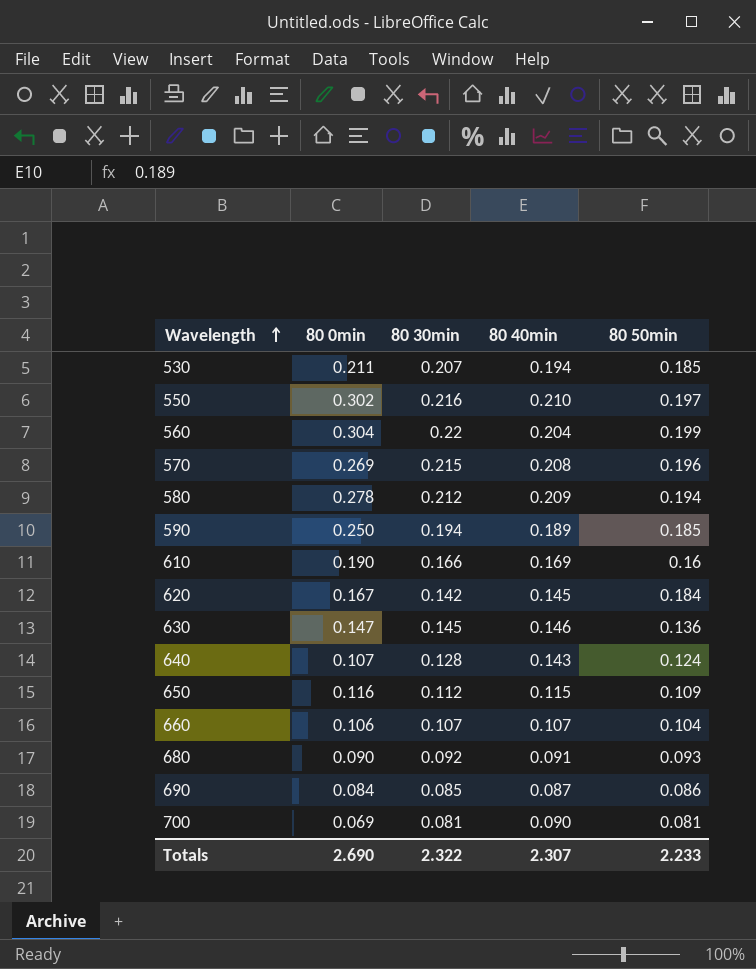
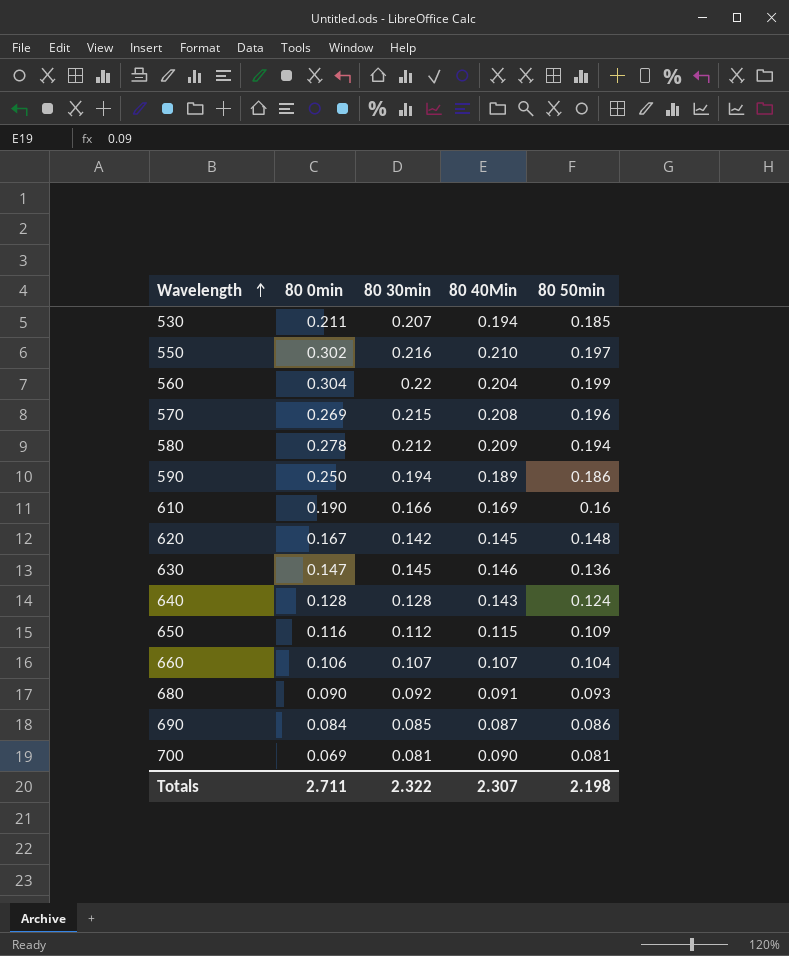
column name: 80 40min -> 80 40Min
590 | 80 50min: 0.185 -> 0.186
620 | 80 50min: 0.184 -> 0.148
640 | 80 0min: 0.107 -> 0.128
Totals | 80 0min: 2.690 -> 2.711
Totals | 80 50min: 2.233 -> 2.198

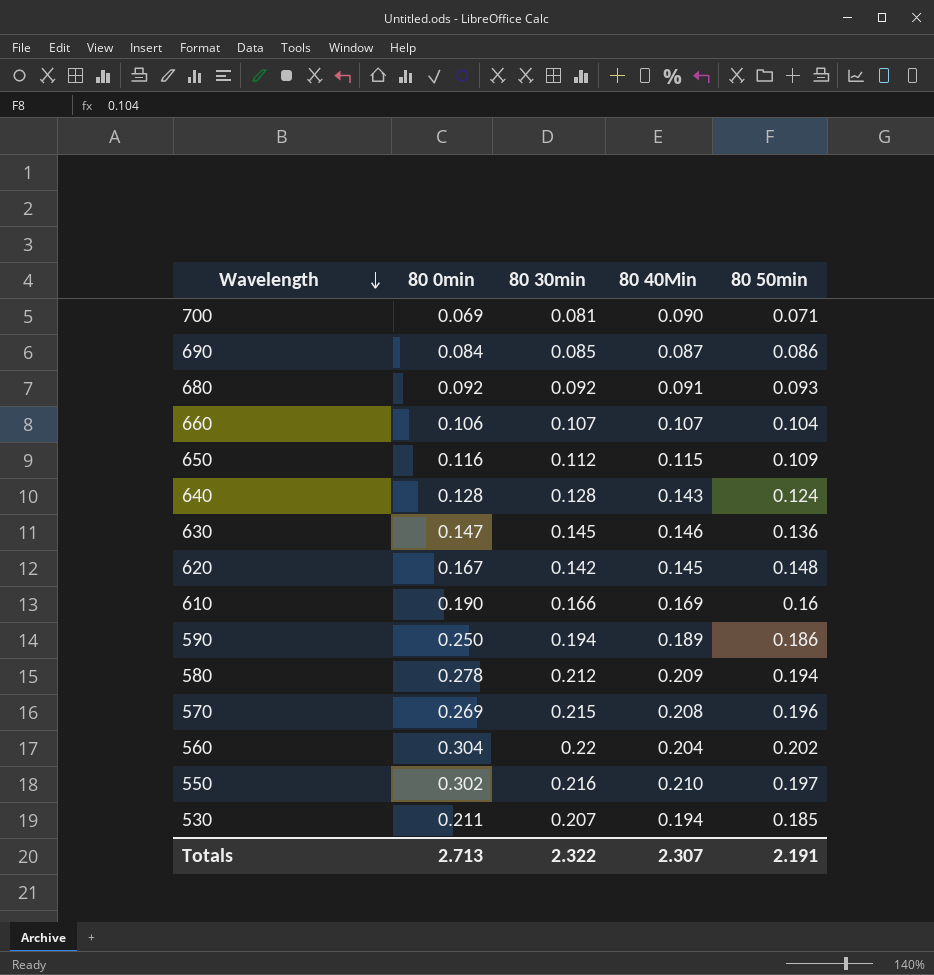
row order: Wavelength ascending -> Wavelength descending
700 | 80 50min: 0.081 -> 0.071
680 | 80 0min: 0.090 -> 0.092
560 | 80 50min: 0.199 -> 0.202
Totals | 80 0min: 2.711 -> 2.713
Totals | 80 50min: 2.198 -> 2.191

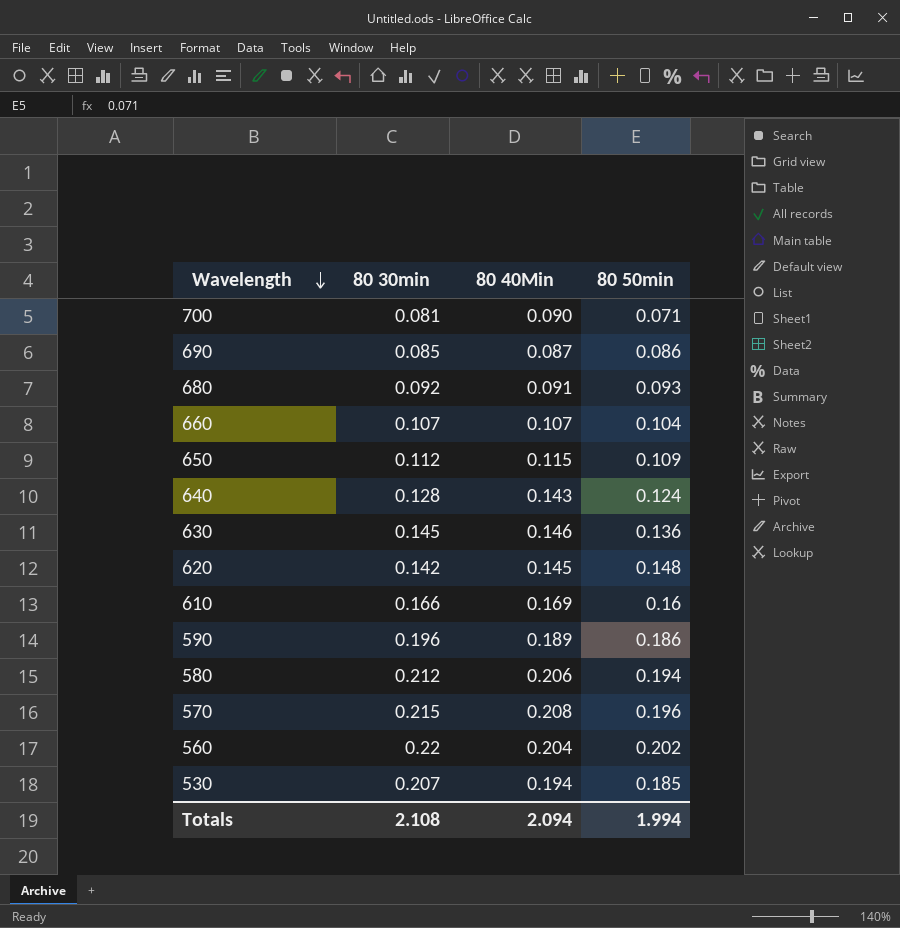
column 80 0min | position: 2 -> none
row 550: 0.302 | 0.216 | 0.210 | 0.197 -> none
590 | 80 30min: 0.194 -> 0.196
580 | 80 40Min: 0.209 -> 0.206
Totals | 80 30min: 2.322 -> 2.108
Totals | 80 40Min: 2.307 -> 2.094
Totals | 80 50min: 2.191 -> 1.994

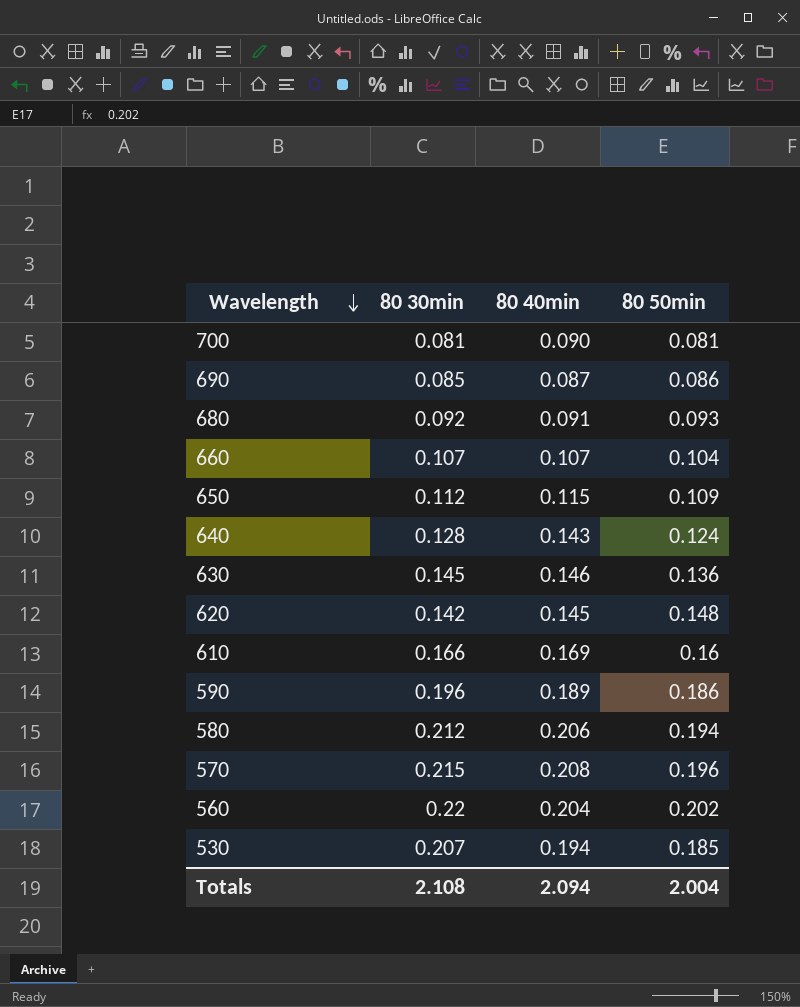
column name: 80 40Min -> 80 40min
700 | 80 50min: 0.071 -> 0.081
Totals | 80 50min: 1.994 -> 2.004

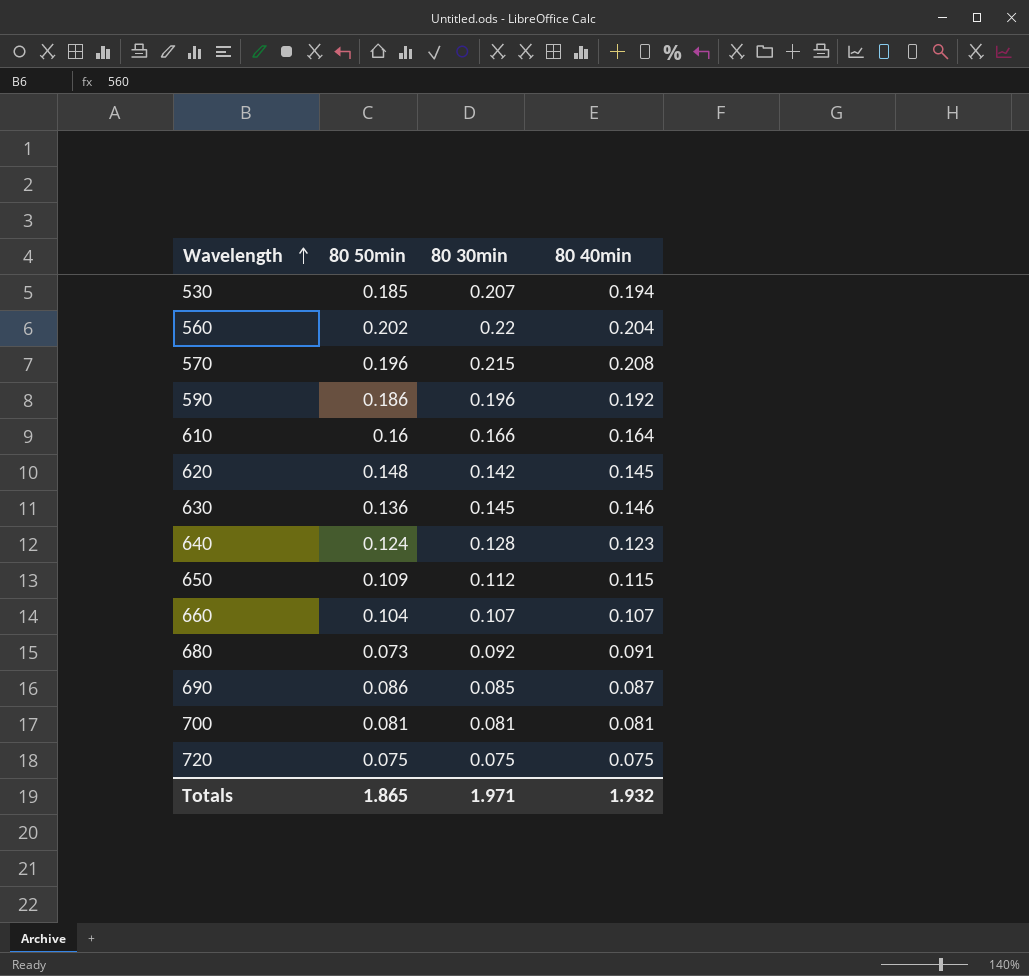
row order: Wavelength descending -> Wavelength ascending
column 80 50min | position: 4 -> 2
row 580: 0.212 | 0.206 | 0.194 -> none
590 | 80 40min: 0.189 -> 0.192
610 | 80 40min: 0.169 -> 0.164
640 | 80 40min: 0.143 -> 0.123
680 | 80 50min: 0.093 -> 0.073
700 | 80 40min: 0.090 -> 0.081
row 720: none -> 0.075 | 0.075 | 0.075
Totals | 80 50min: 2.004 -> 1.865
Totals | 80 30min: 2.108 -> 1.971
Totals | 80 40min: 2.094 -> 1.932

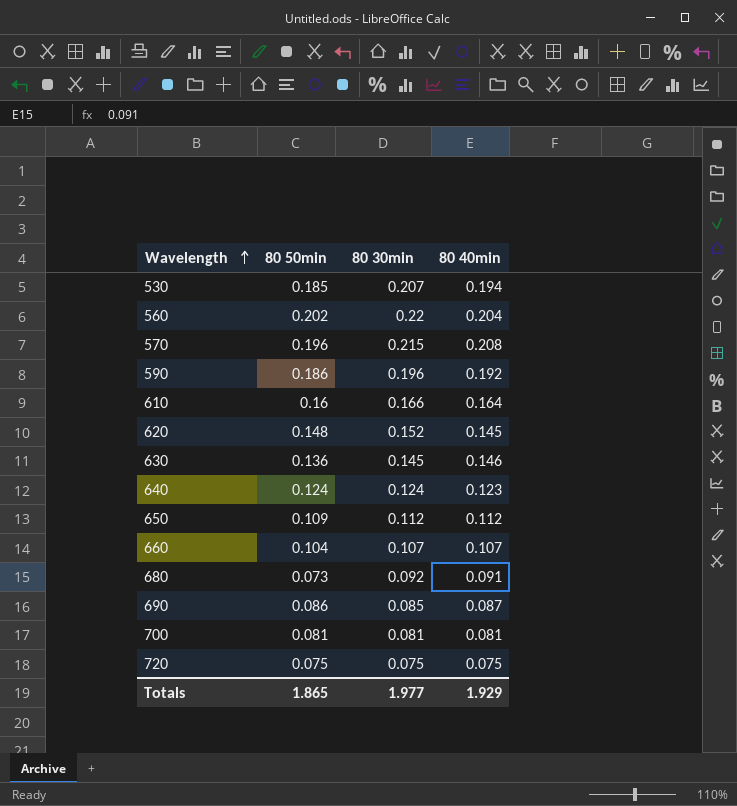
620 | 80 30min: 0.142 -> 0.152
640 | 80 30min: 0.128 -> 0.124
650 | 80 40min: 0.115 -> 0.112
Totals | 80 30min: 1.971 -> 1.977
Totals | 80 40min: 1.932 -> 1.929

